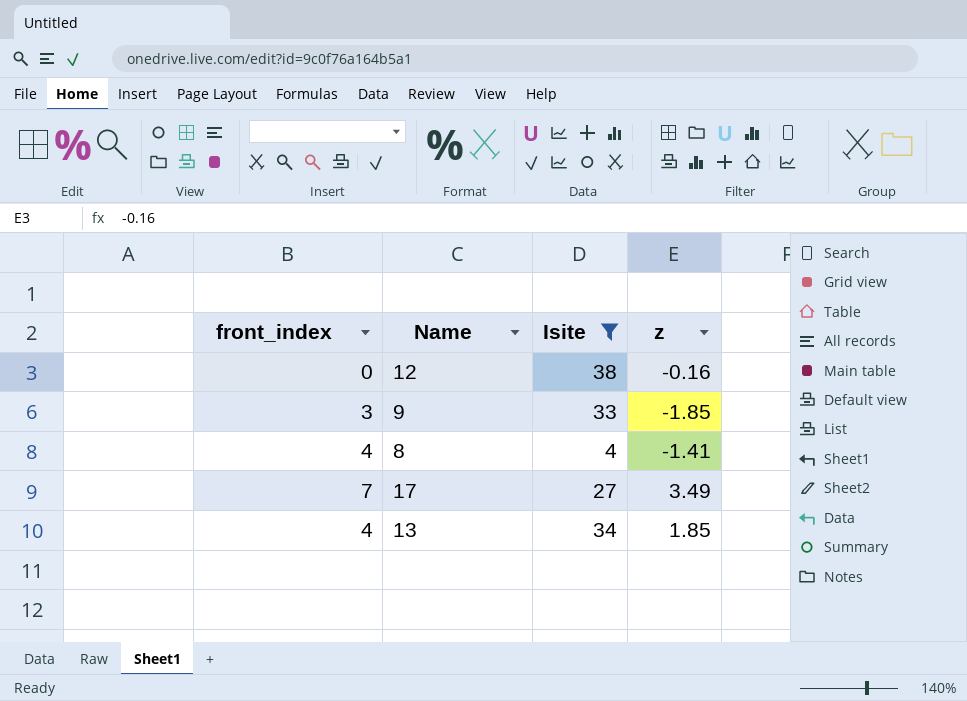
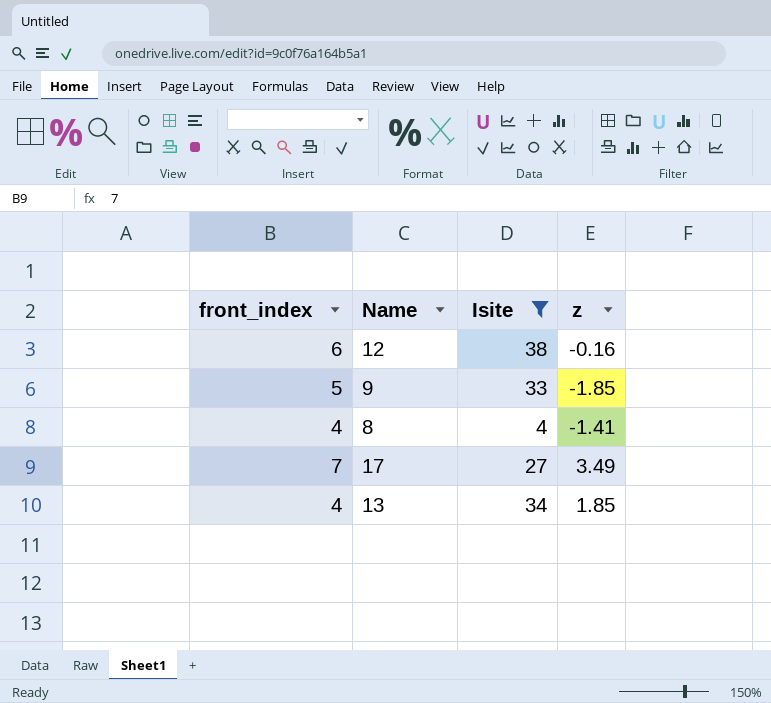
12 | front_index: 0 -> 6
9 | front_index: 3 -> 5

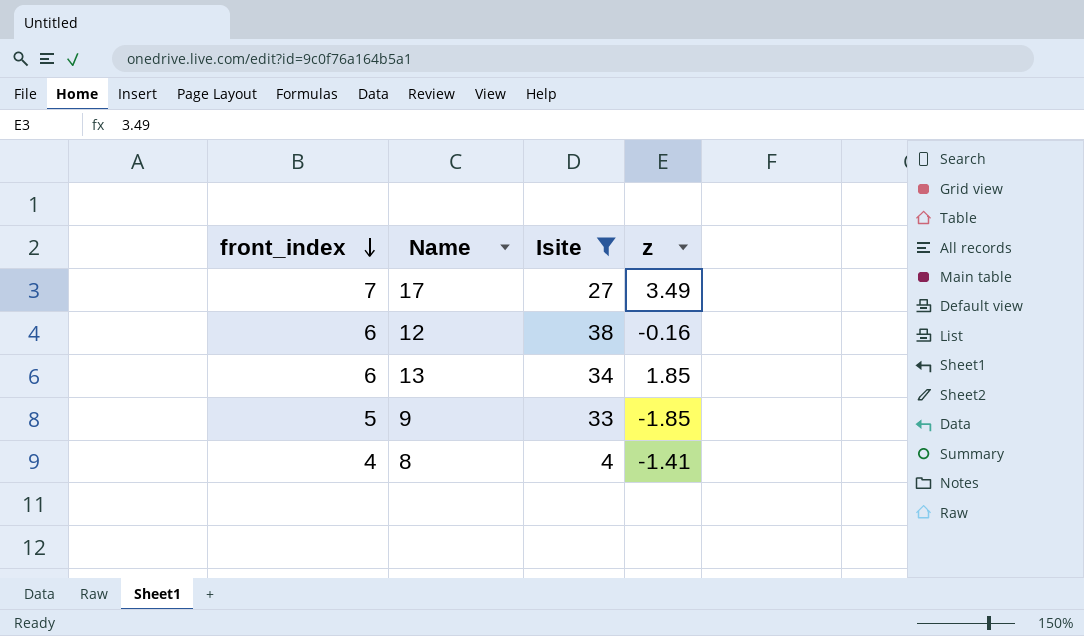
row order: none -> front_index descending
13 | front_index: 4 -> 6

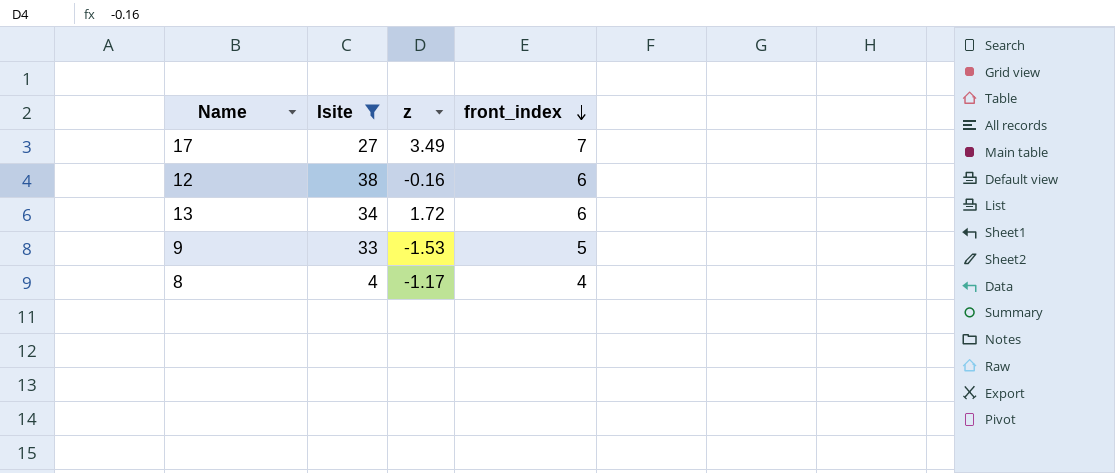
column front_index | position: 1 -> 4
13 | z: 1.85 -> 1.72
9 | z: -1.85 -> -1.53
8 | z: -1.41 -> -1.17

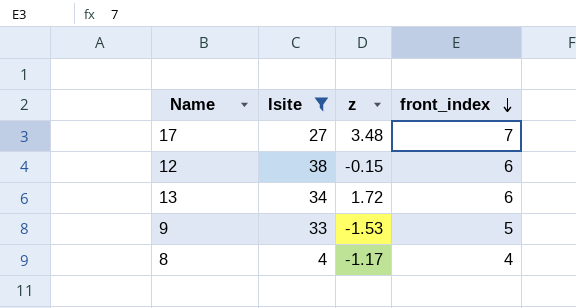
17 | z: 3.49 -> 3.48
12 | z: -0.16 -> -0.15

